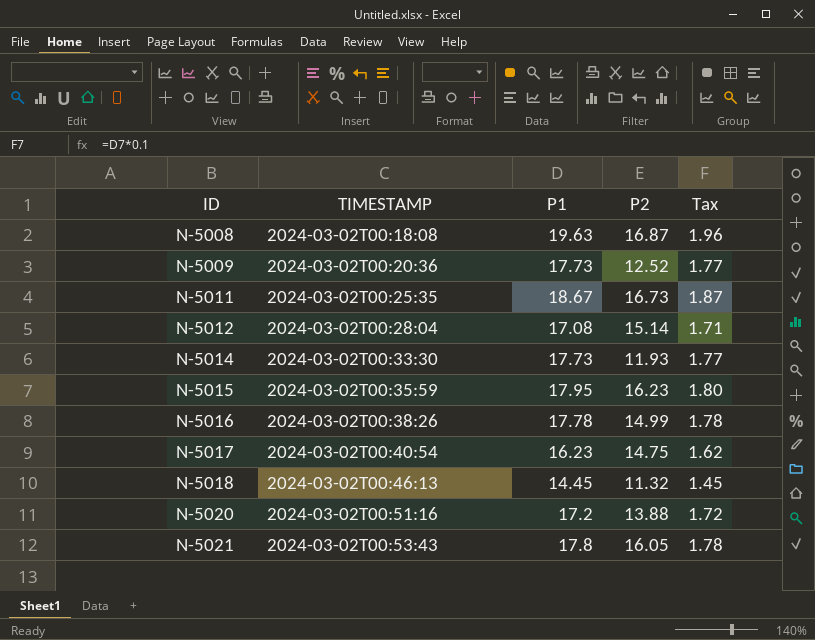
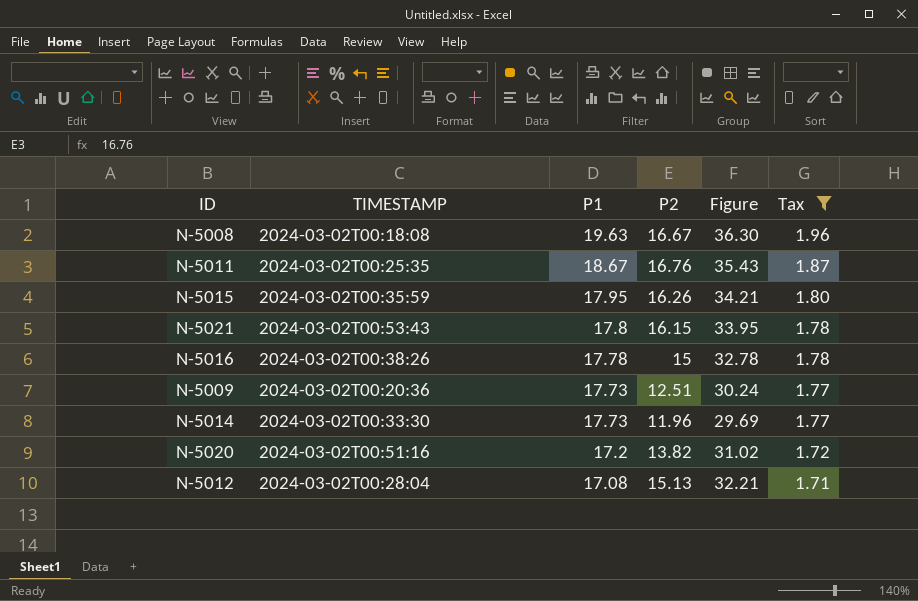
filter: none -> Tax >= 1.71
row order: ID ascending -> P1 descending
column Figure | formula: none -> [P1] + [P2]
N-5008 | P2: 16.87 -> 16.67
N-5011 | P2: 16.73 -> 16.76
N-5015 | P2: 16.23 -> 16.26
N-5021 | P2: 16.05 -> 16.15
N-5016 | P2: 14.99 -> 15
N-5009 | P2: 12.52 -> 12.51
N-5014 | P2: 11.93 -> 11.96
N-5020 | P2: 13.88 -> 13.82
N-5012 | P2: 15.14 -> 15.13

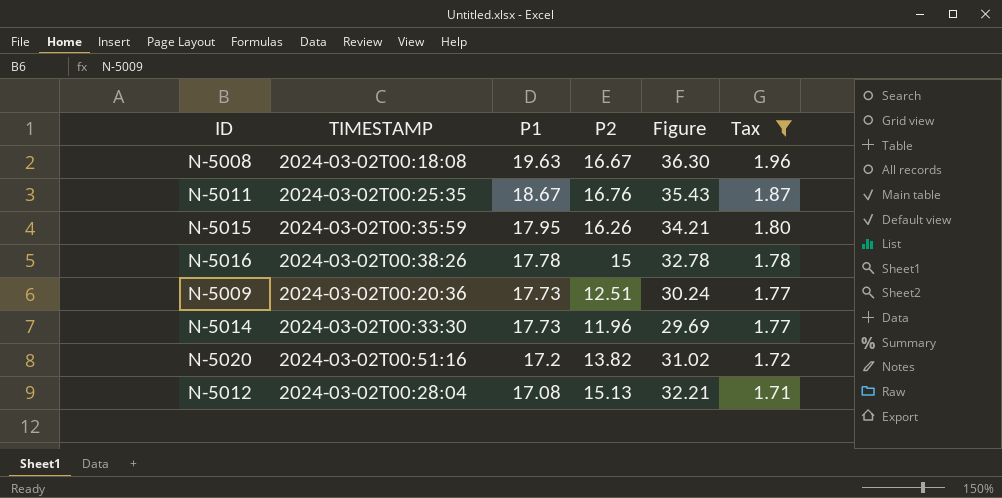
row N-5021: 2024-03-02T00:53:43 | 17.8 | 16.15 | 33.95 | 1.78 -> none

